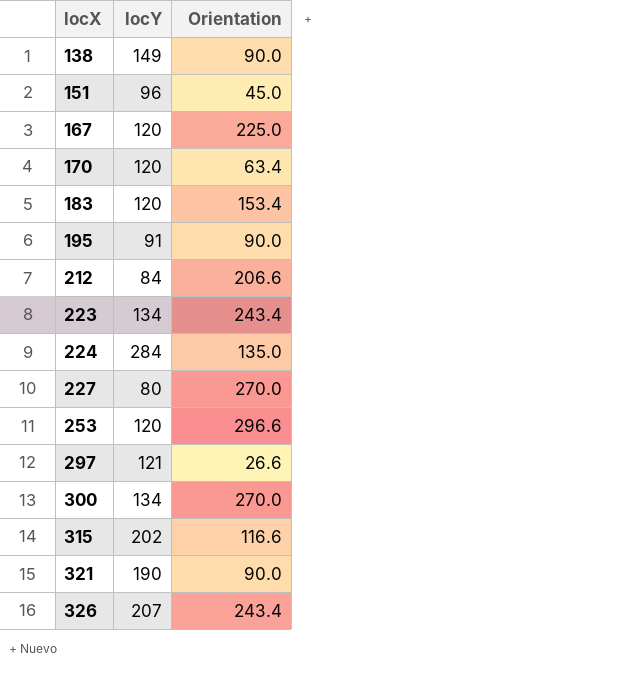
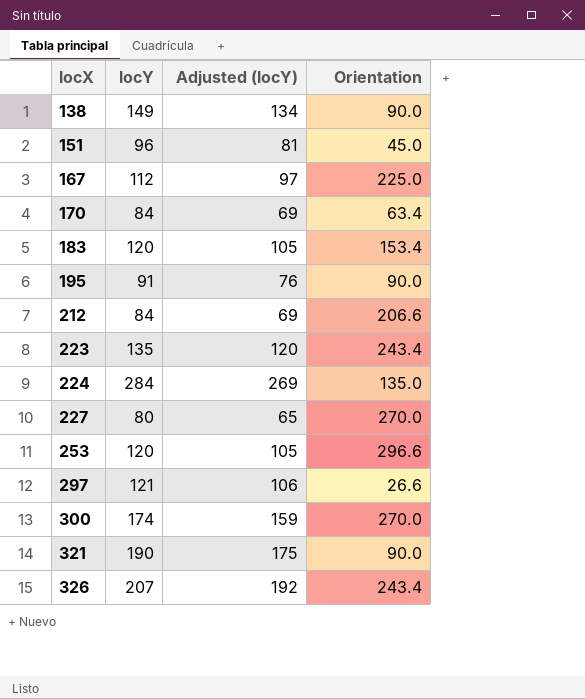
column Adjusted (locY) | formula: none -> [locY] - 15
row 315: 202 | 116.6 -> none
167 | locY: 120 -> 112
170 | locY: 120 -> 84
223 | locY: 134 -> 135
300 | locY: 134 -> 174

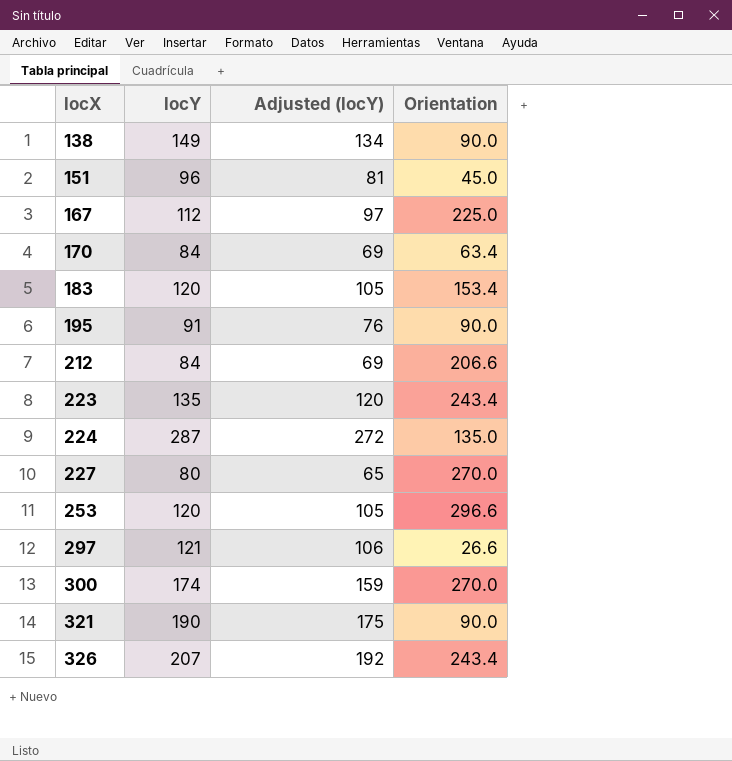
224 | locY: 284 -> 287
224 | Adjusted (locY): 269 -> 272

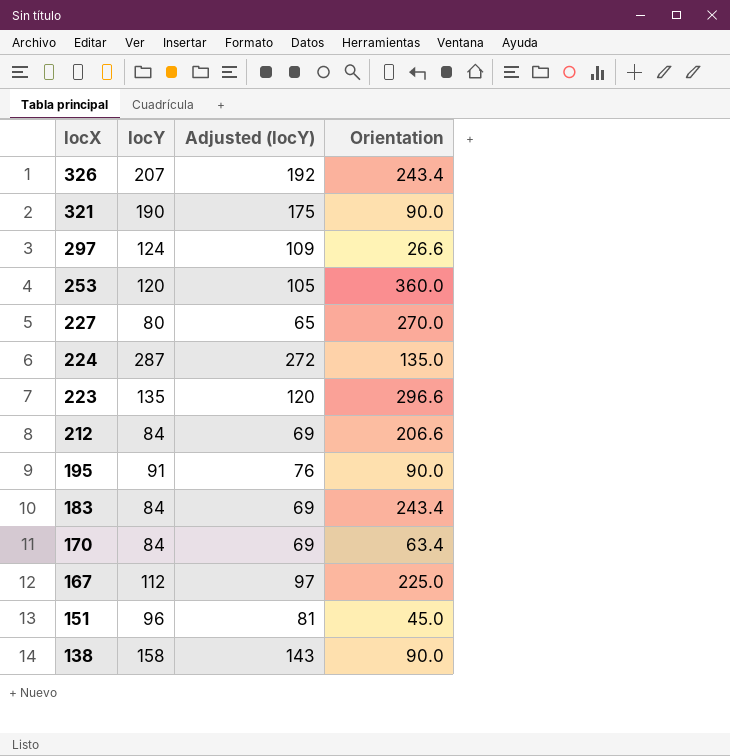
row order: locX ascending -> locX descending
row 300: 174 | 159 | 270.0 -> none
297 | locY: 121 -> 124
297 | Adjusted (locY): 106 -> 109
253 | Orientation: 296.6 -> 360.0
223 | Orientation: 243.4 -> 296.6
183 | locY: 120 -> 84
183 | Adjusted (locY): 105 -> 69
183 | Orientation: 153.4 -> 243.4
138 | locY: 149 -> 158
138 | Adjusted (locY): 134 -> 143

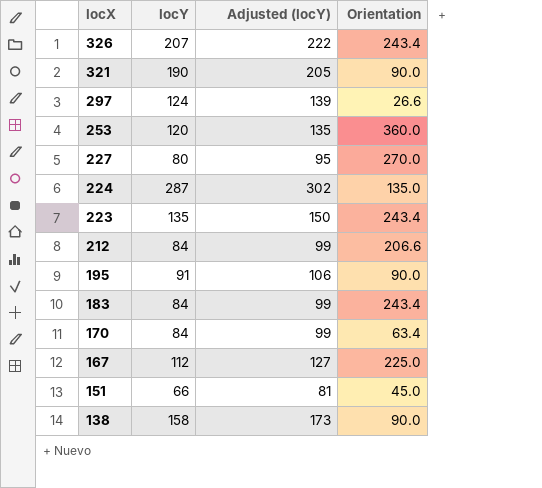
column Adjusted (locY) | formula: [locY] - 15 -> [locY] + 15
223 | Orientation: 296.6 -> 243.4
151 | locY: 96 -> 66

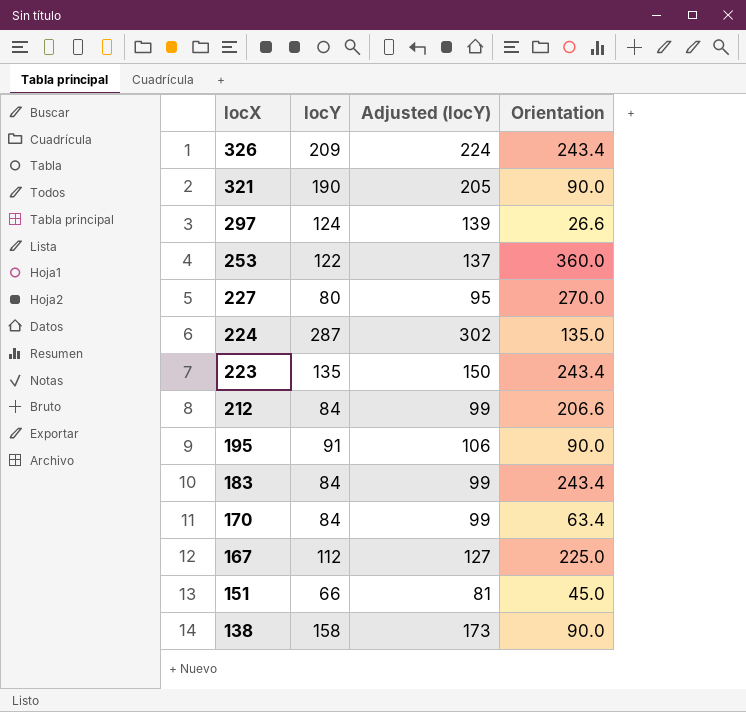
326 | locY: 207 -> 209
326 | Adjusted (locY): 222 -> 224
253 | locY: 120 -> 122
253 | Adjusted (locY): 135 -> 137

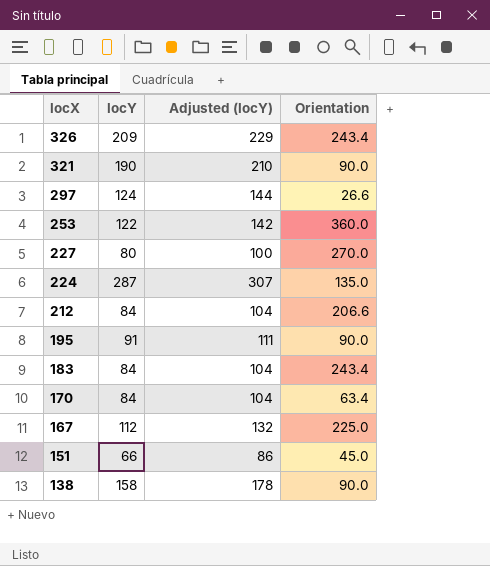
column Adjusted (locY) | formula: [locY] + 15 -> [locY] + 20
row 223: 135 | 150 | 243.4 -> none

